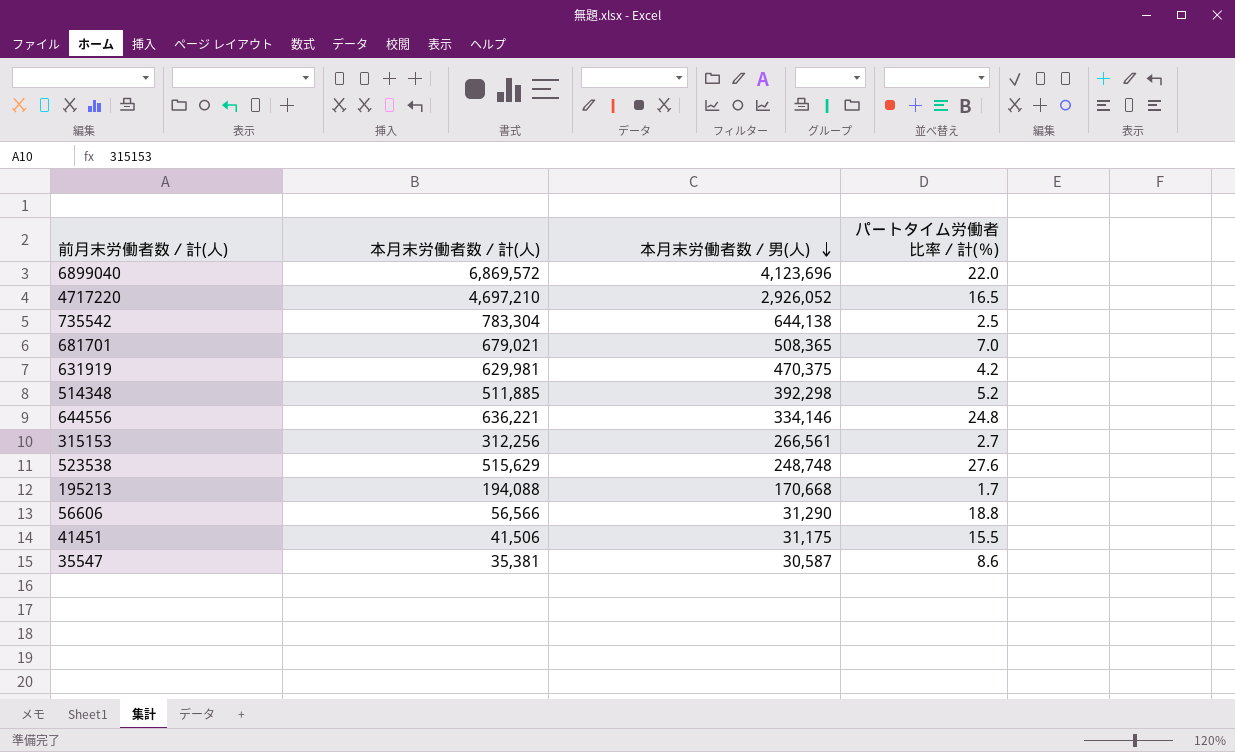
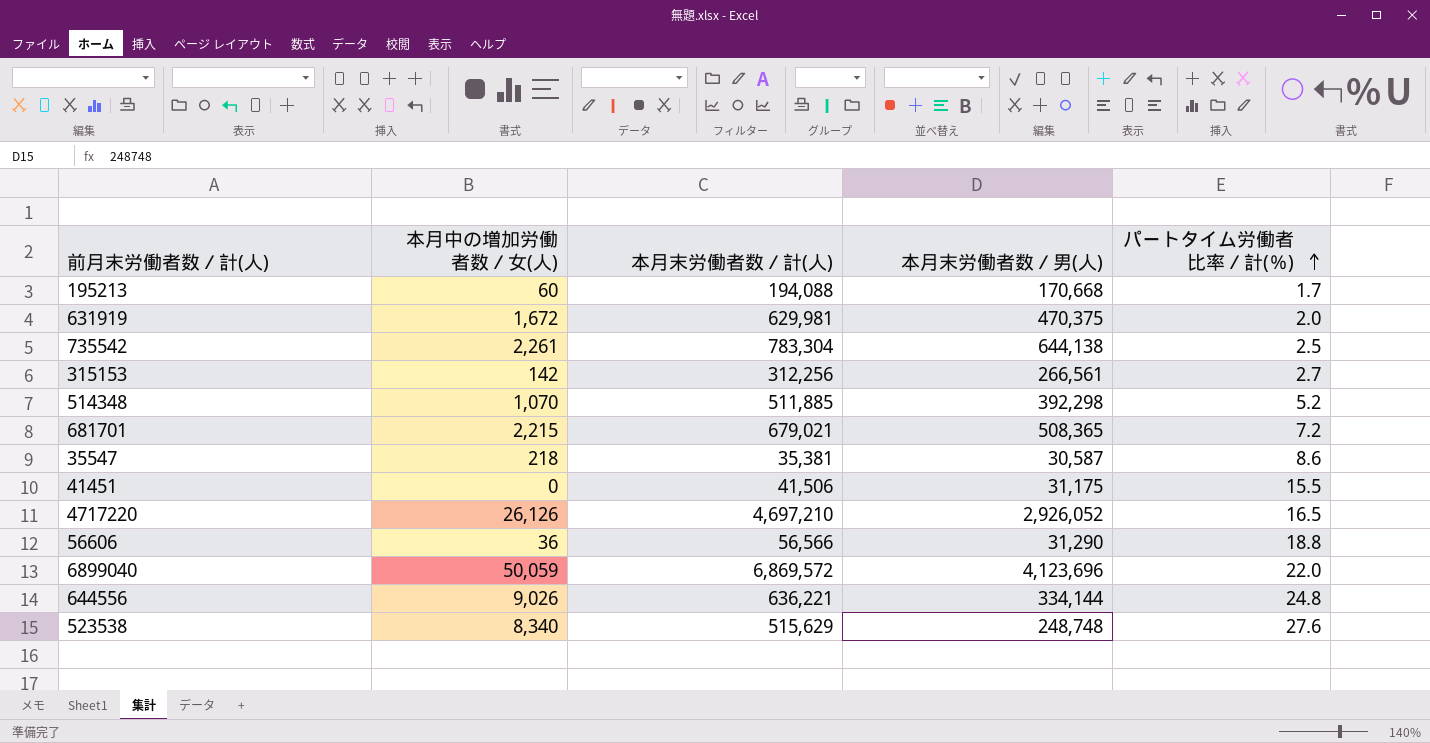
row order: 本月末労働者数／男(人) descending -> パートタイム労働者比率／計(％) ascending
column 本月中の増加労働者数／女(人) | position: none -> 2
631919 | パートタイム労働者比率／計(％): 4.2 -> 2.0
681701 | パートタイム労働者比率／計(％): 7.0 -> 7.2
644556 | 本月末労働者数／男(人): 334,146 -> 334,144

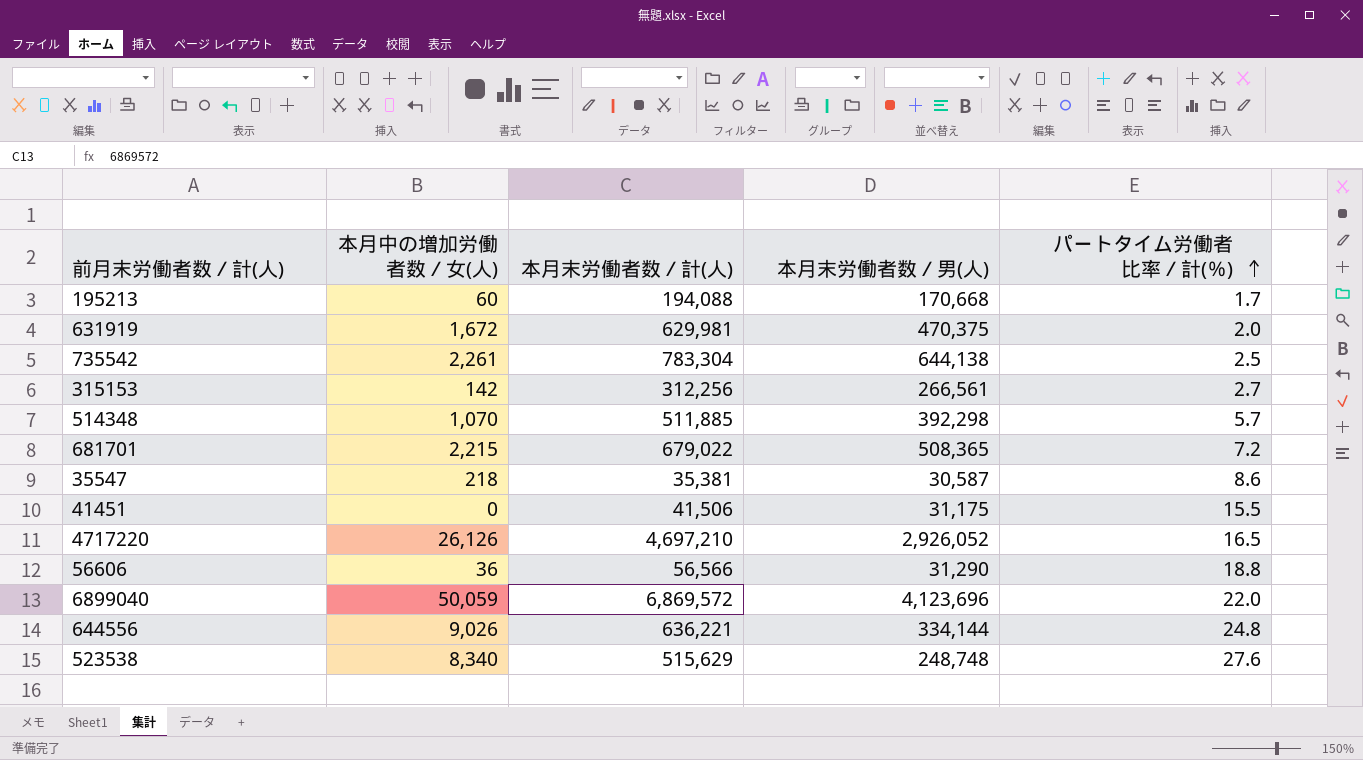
514348 | パートタイム労働者比率／計(％): 5.2 -> 5.7
681701 | 本月末労働者数／計(人): 679,021 -> 679,022

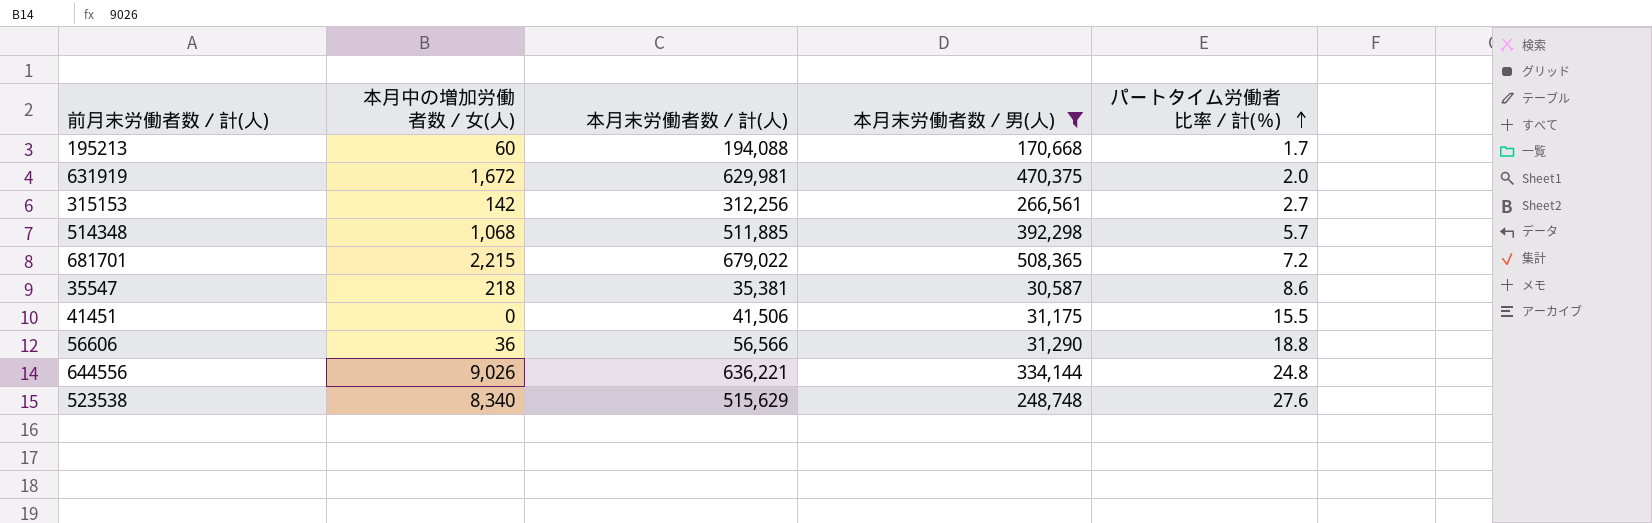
filter: none -> 本月末労働者数／男(人) <= 508,365
514348 | 本月中の増加労働者数／女(人): 1,070 -> 1,068

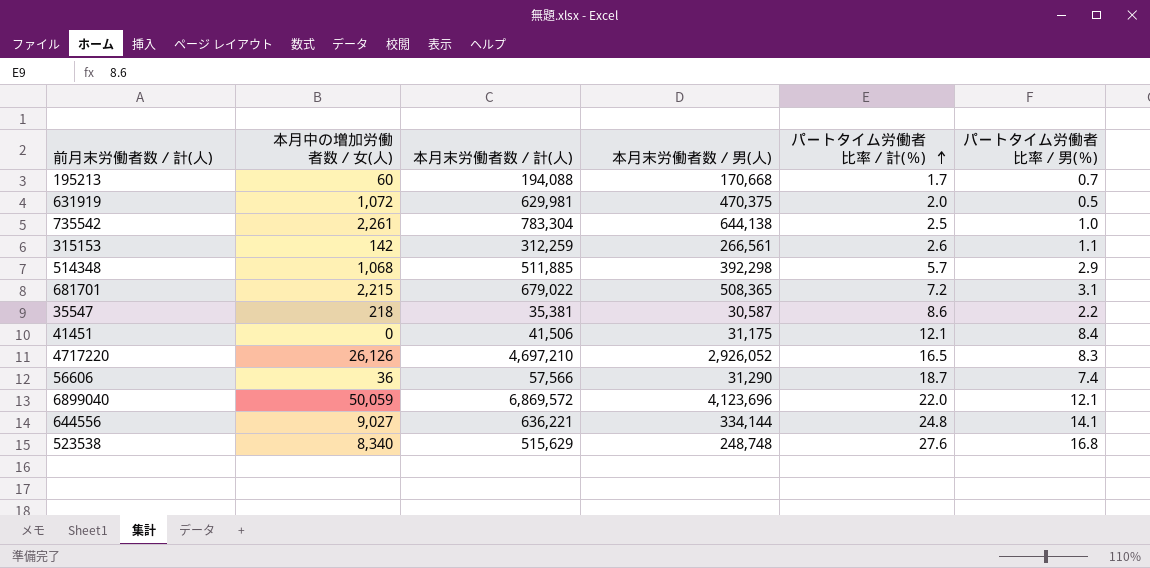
filter: 本月末労働者数／男(人) <= 508,365 -> none
column パートタイム労働者比率／男(％) | position: none -> 6
631919 | 本月中の増加労働者数／女(人): 1,672 -> 1,072
315153 | 本月末労働者数／計(人): 312,256 -> 312,259
315153 | パートタイム労働者比率／計(％): 2.7 -> 2.6
41451 | パートタイム労働者比率／計(％): 15.5 -> 12.1
56606 | 本月末労働者数／計(人): 56,566 -> 57,566
56606 | パートタイム労働者比率／計(％): 18.8 -> 18.7
644556 | 本月中の増加労働者数／女(人): 9,026 -> 9,027

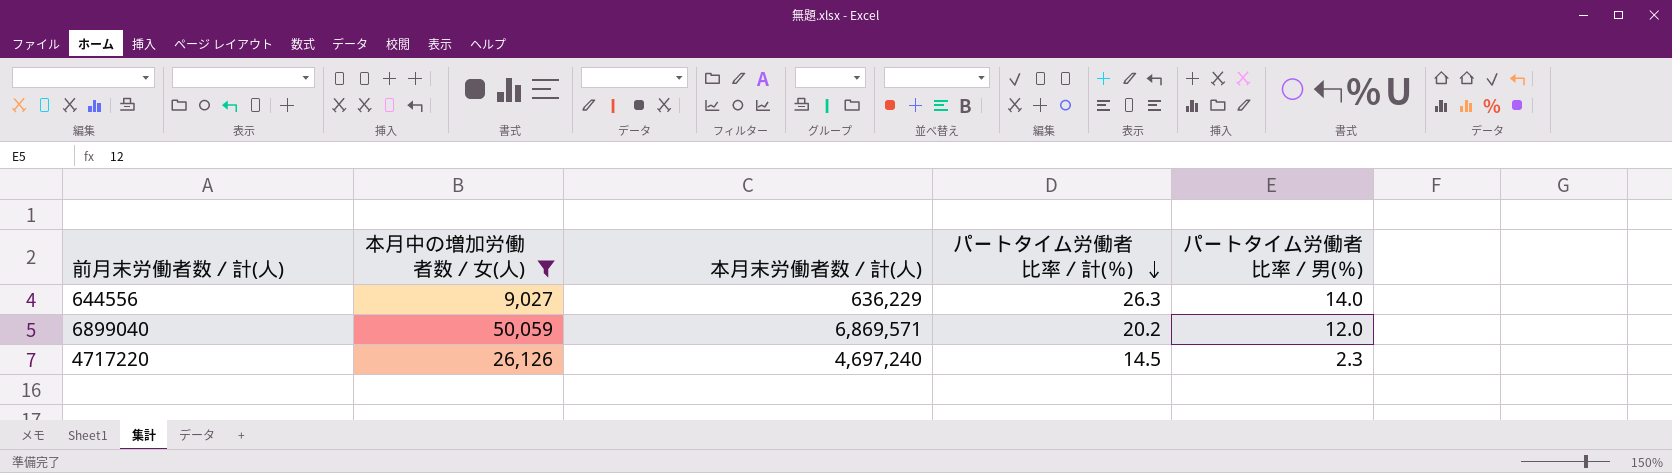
filter: none -> 本月中の増加労働者数／女(人) >= 9,027
row order: パートタイム労働者比率／計(％) ascending -> パートタイム労働者比率／計(％) descending
column 本月末労働者数／男(人) | position: 4 -> none
644556 | 本月末労働者数／計(人): 636,221 -> 636,229
644556 | パートタイム労働者比率／計(％): 24.8 -> 26.3
644556 | パートタイム労働者比率／男(％): 14.1 -> 14.0
6899040 | 本月末労働者数／計(人): 6,869,572 -> 6,869,571
6899040 | パートタイム労働者比率／計(％): 22.0 -> 20.2
6899040 | パートタイム労働者比率／男(％): 12.1 -> 12.0
4717220 | 本月末労働者数／計(人): 4,697,210 -> 4,697,240
4717220 | パートタイム労働者比率／計(％): 16.5 -> 14.5
4717220 | パートタイム労働者比率／男(％): 8.3 -> 2.3

